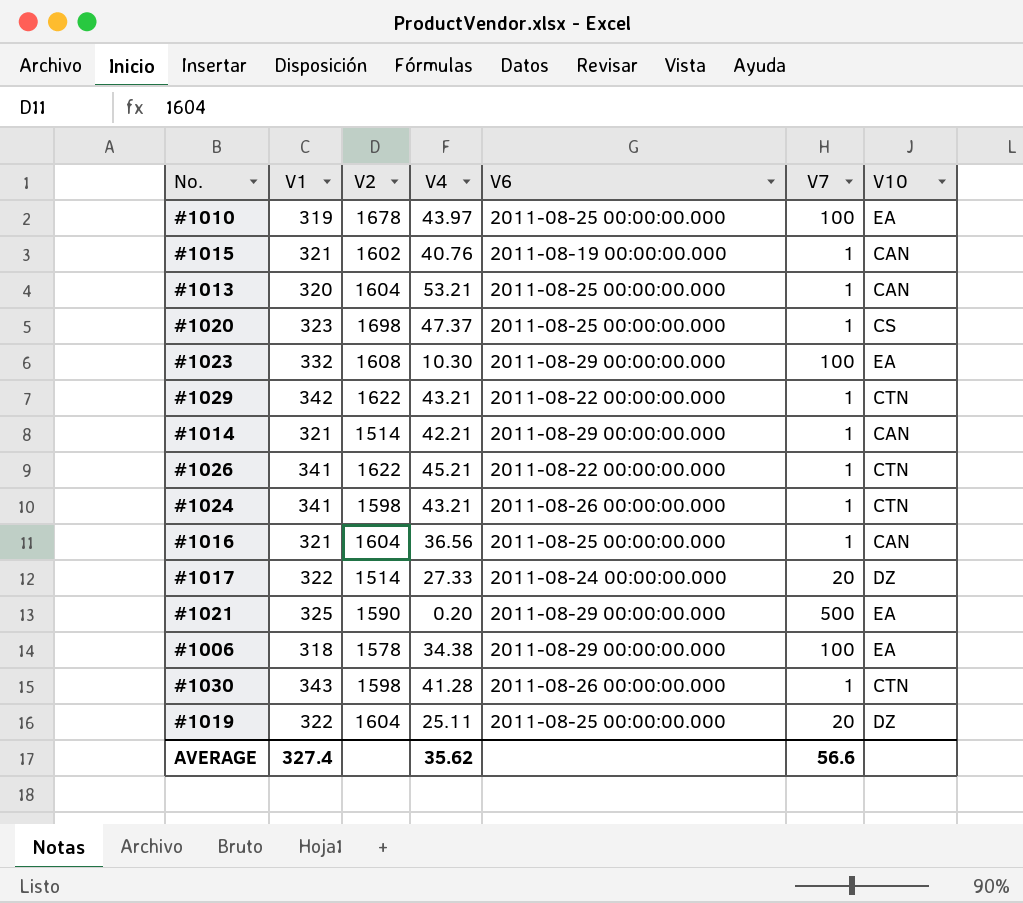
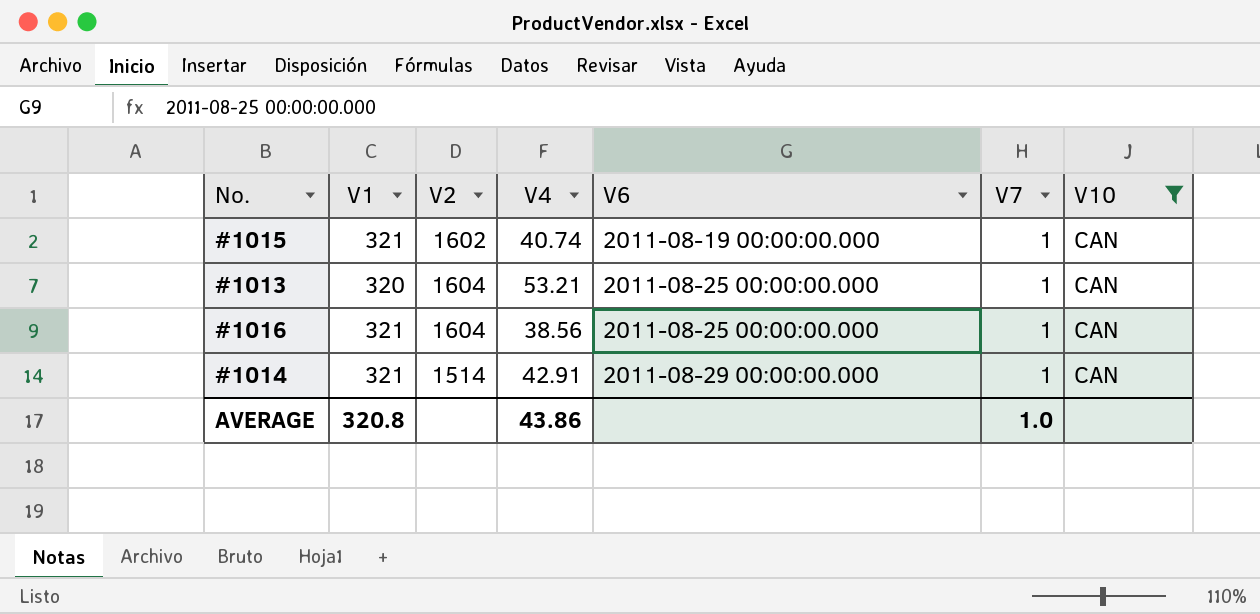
filter: none -> V10 = CAN
row order: none -> V6 ascending
#1015 | V4: 40.76 -> 40.74
#1016 | V4: 36.56 -> 38.56
#1014 | V4: 42.21 -> 42.91
AVERAGE | V1: 327.4 -> 320.8
AVERAGE | V4: 35.62 -> 43.86
AVERAGE | V7: 56.6 -> 1.0

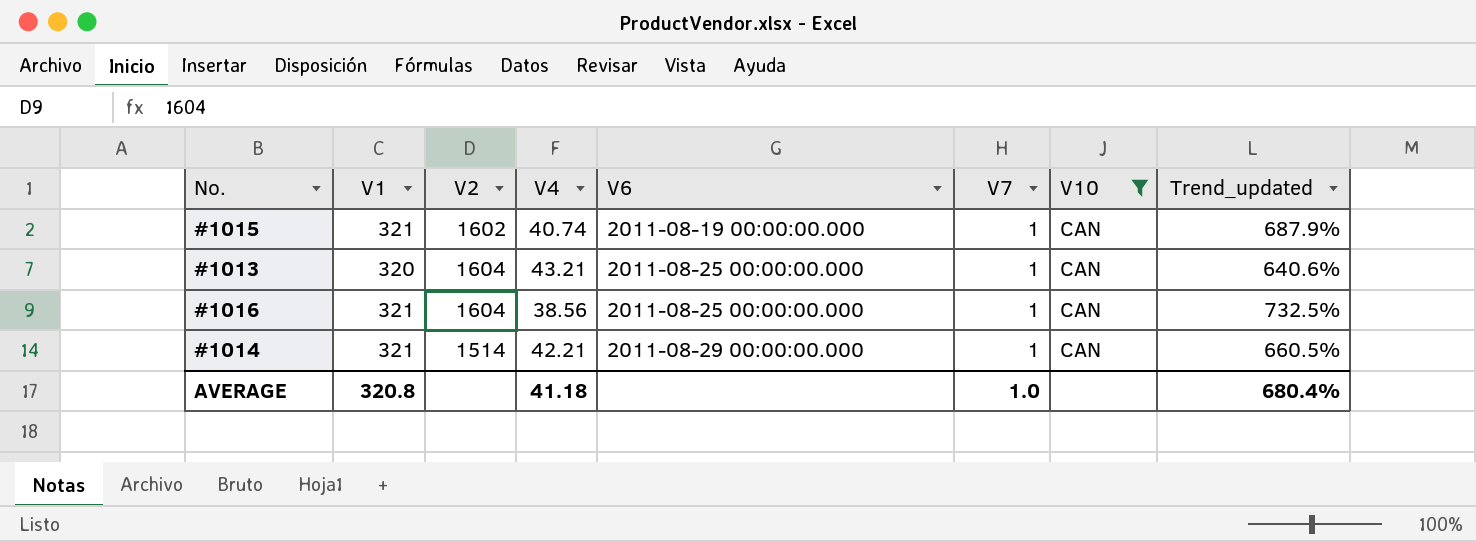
column Trend_updated | formula: none -> ([V1] - [V4]) / [V4]
#1013 | V4: 53.21 -> 43.21
#1014 | V4: 42.91 -> 42.21
AVERAGE | V4: 43.86 -> 41.18

